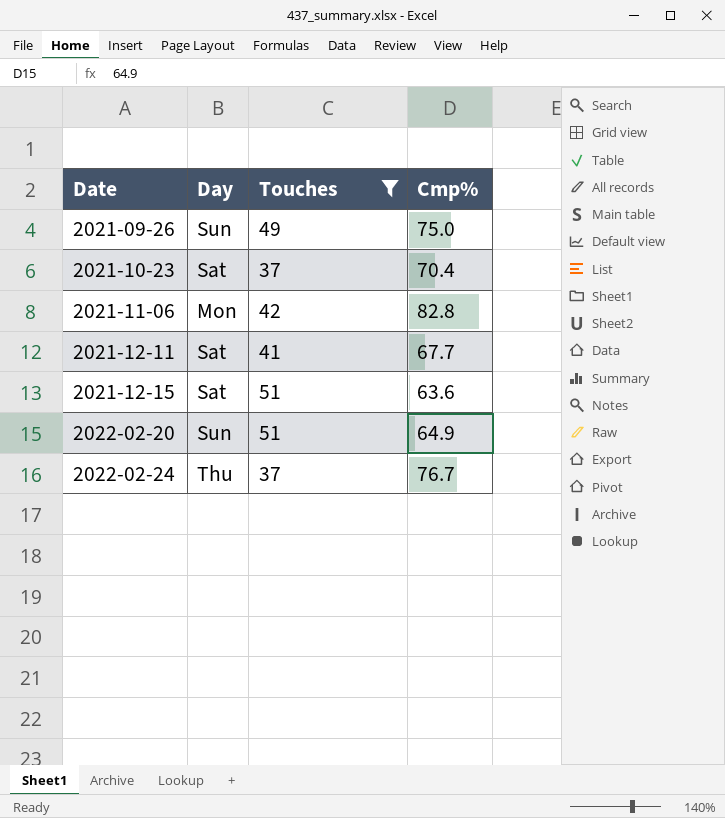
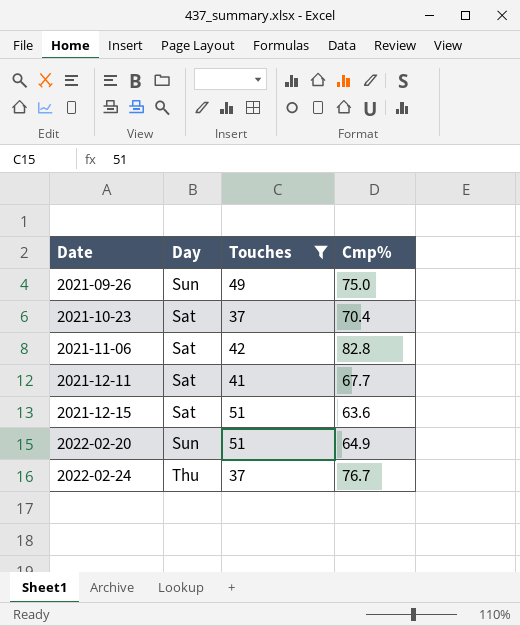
2021-11-06 | Day: Mon -> Sat

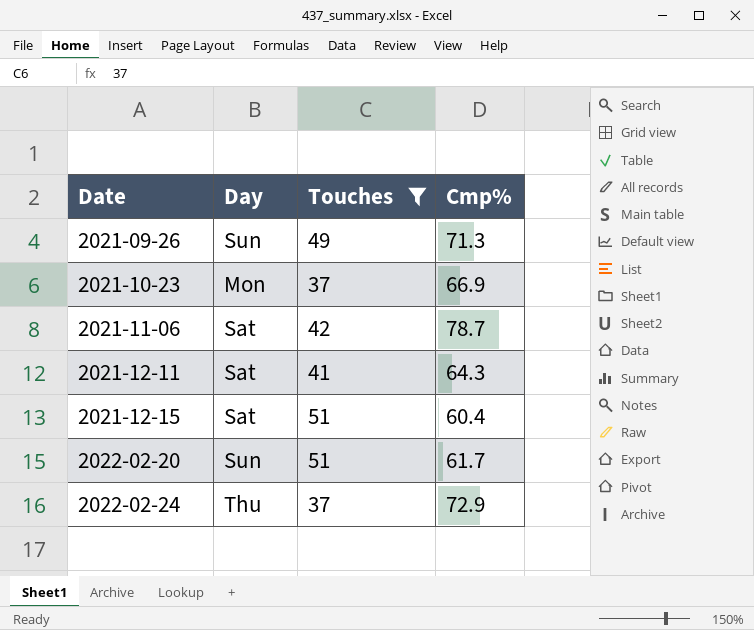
2021-09-26 | Cmp%: 75.0 -> 71.3
2021-10-23 | Day: Sat -> Mon
2021-10-23 | Cmp%: 70.4 -> 66.9
2021-11-06 | Cmp%: 82.8 -> 78.7
2021-12-11 | Cmp%: 67.7 -> 64.3
2021-12-15 | Cmp%: 63.6 -> 60.4
2022-02-20 | Cmp%: 64.9 -> 61.7
2022-02-24 | Cmp%: 76.7 -> 72.9

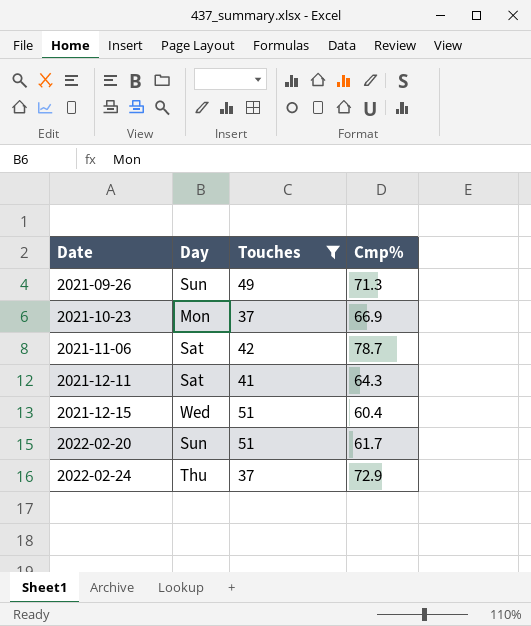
2021-12-15 | Day: Sat -> Wed

